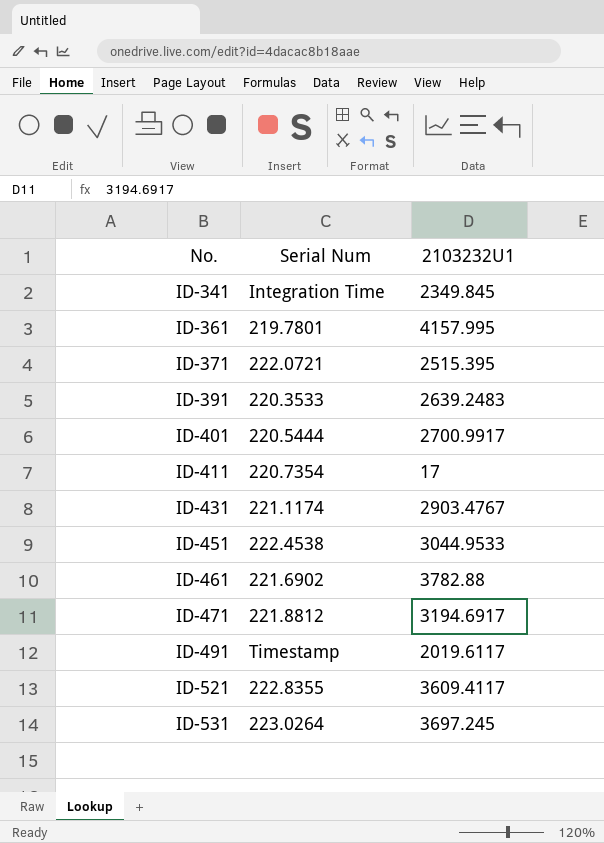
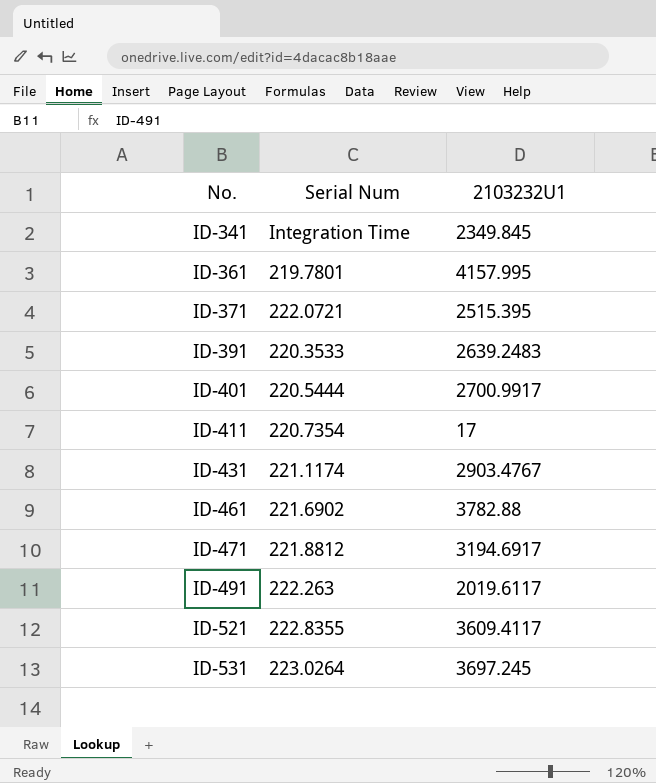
row ID-451: 222.4538 | 3044.9533 -> none
ID-491 | Serial Num: Timestamp -> 222.263

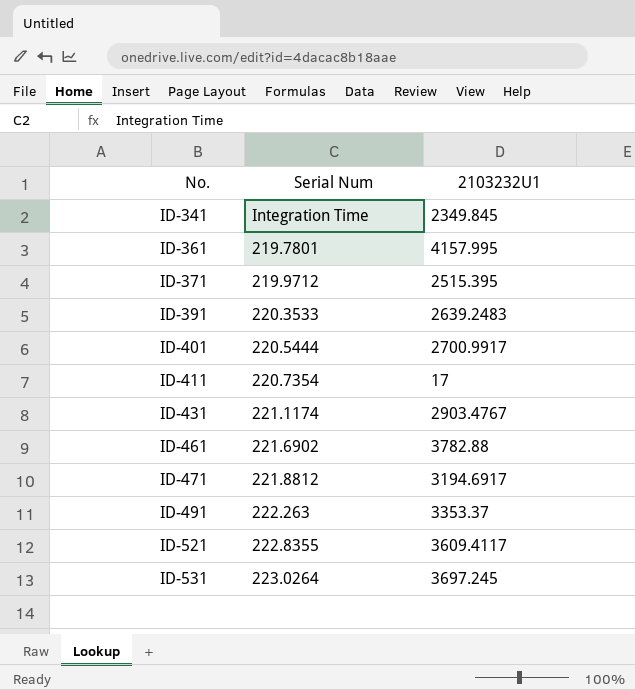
ID-371 | Serial Num: 222.0721 -> 219.9712
ID-491 | 2103232U1: 2019.6117 -> 3353.37

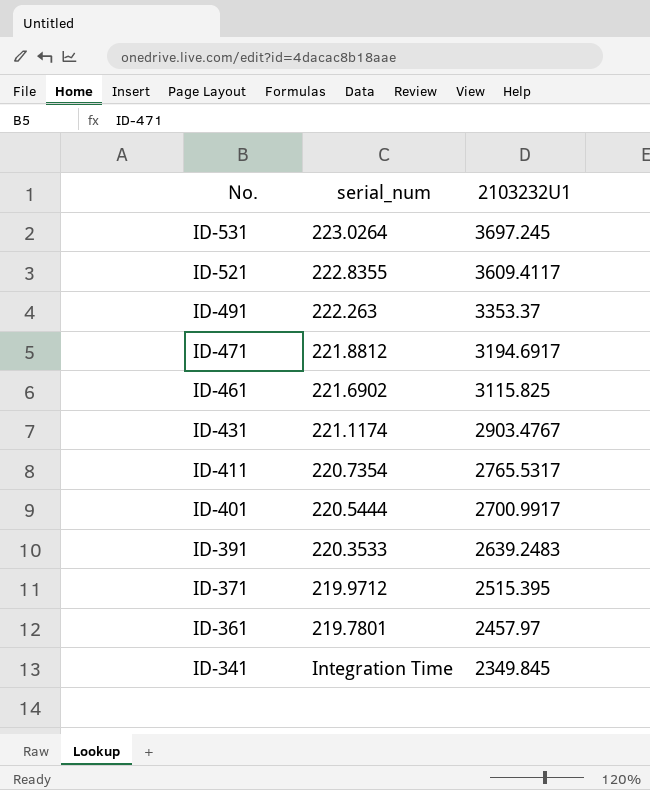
row order: No. ascending -> No. descending
column name: Serial Num -> serial_num
ID-461 | 2103232U1: 3782.88 -> 3115.825
ID-411 | 2103232U1: 17 -> 2765.5317
ID-361 | 2103232U1: 4157.995 -> 2457.97

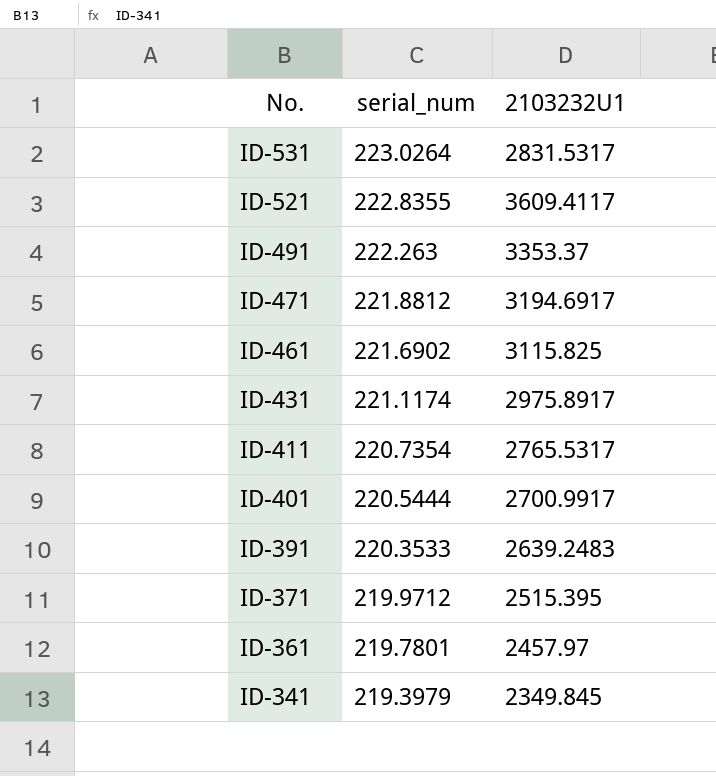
ID-531 | 2103232U1: 3697.245 -> 2831.5317
ID-431 | 2103232U1: 2903.4767 -> 2975.8917
ID-341 | serial_num: Integration Time -> 219.3979

